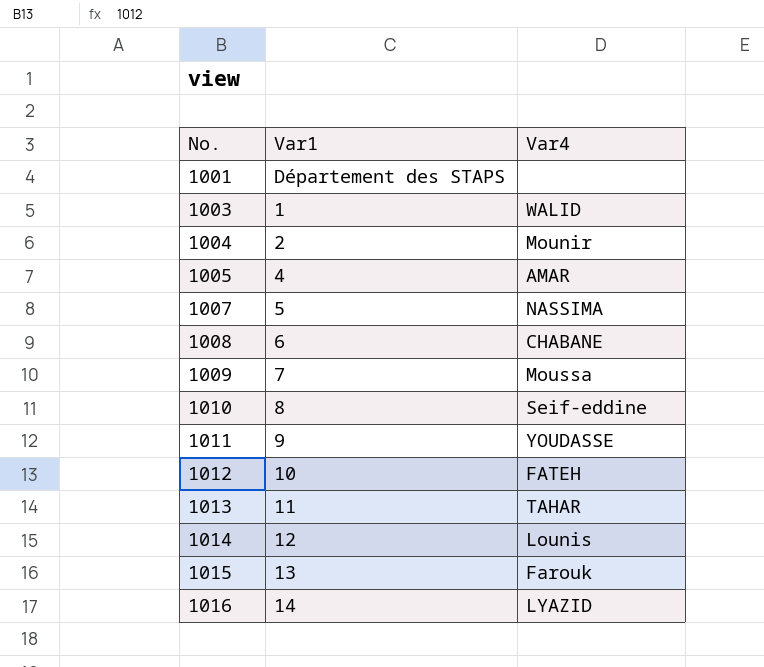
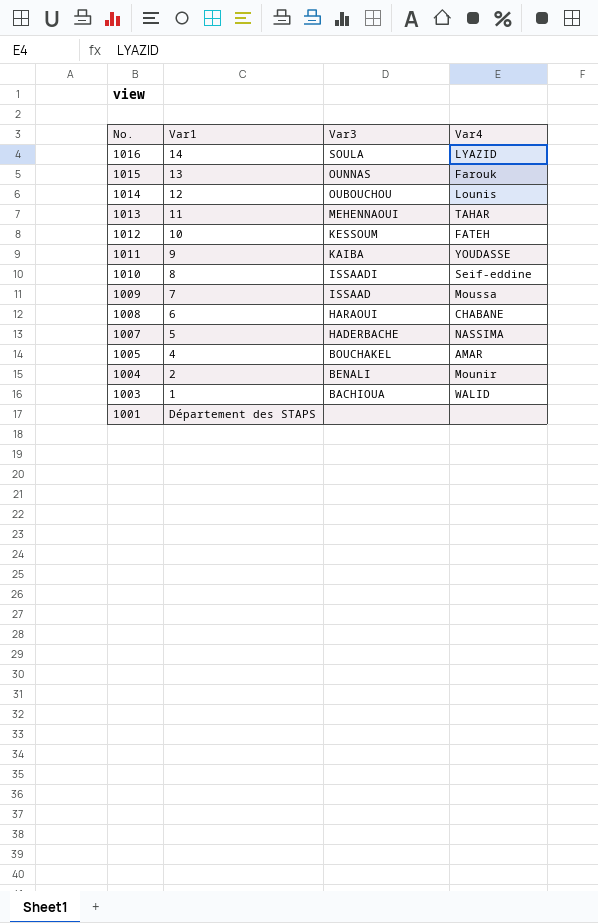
row order: No. ascending -> No. descending
column Var3 | position: none -> 3

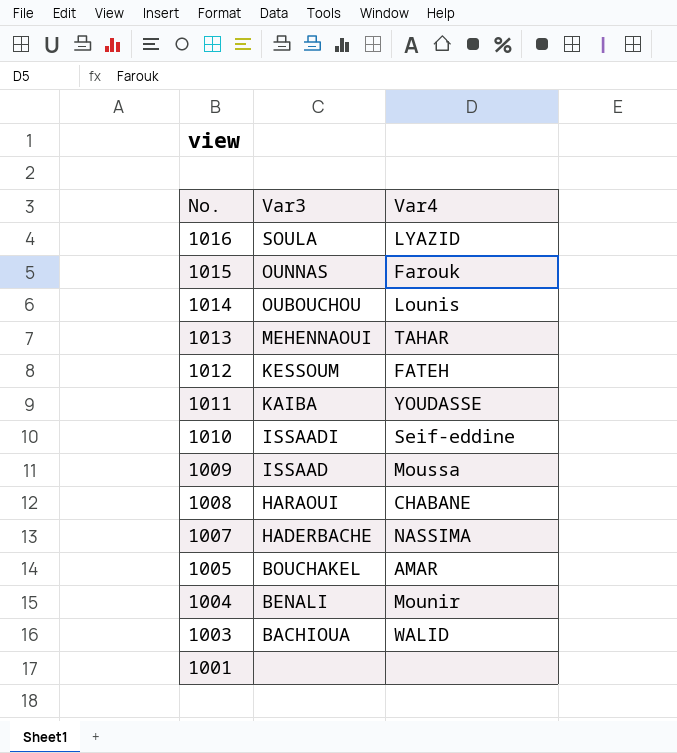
column Var1 | position: 2 -> none

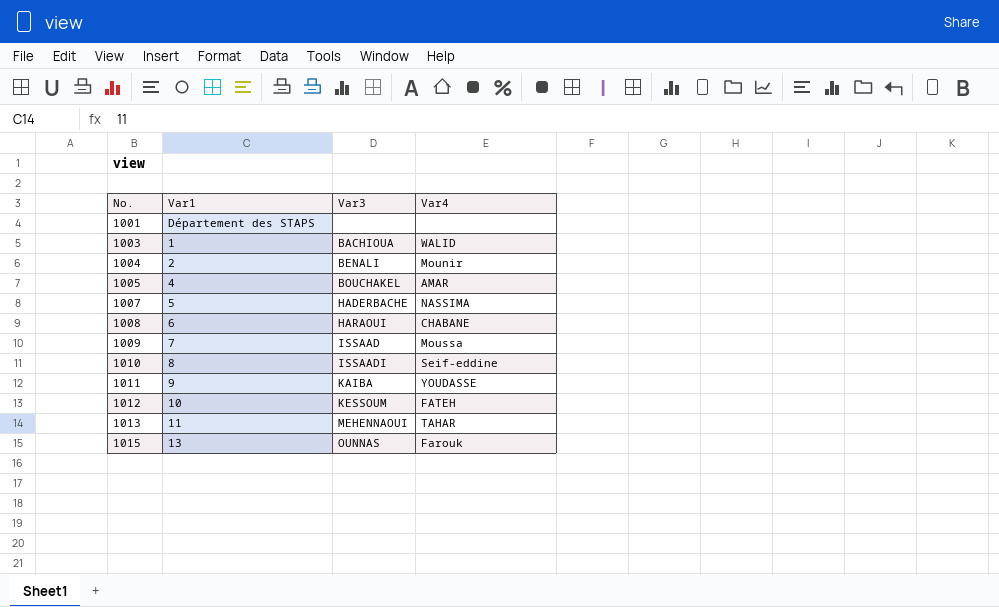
row order: No. descending -> No. ascending
column Var1 | position: none -> 2
row 1016: SOULA | LYAZID -> none
row 1014: OUBOUCHOU | Lounis -> none

